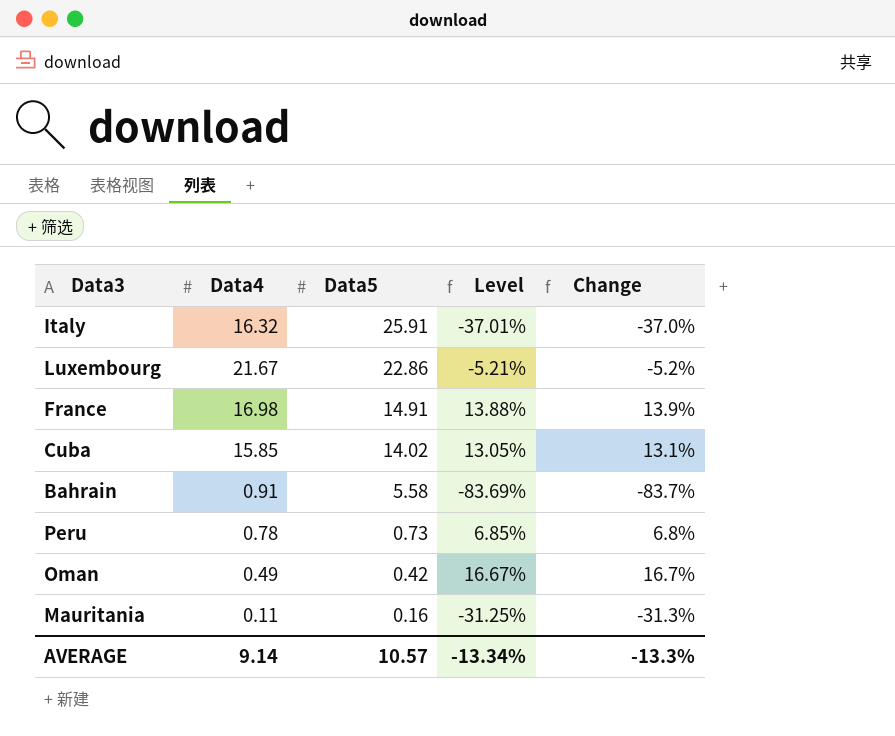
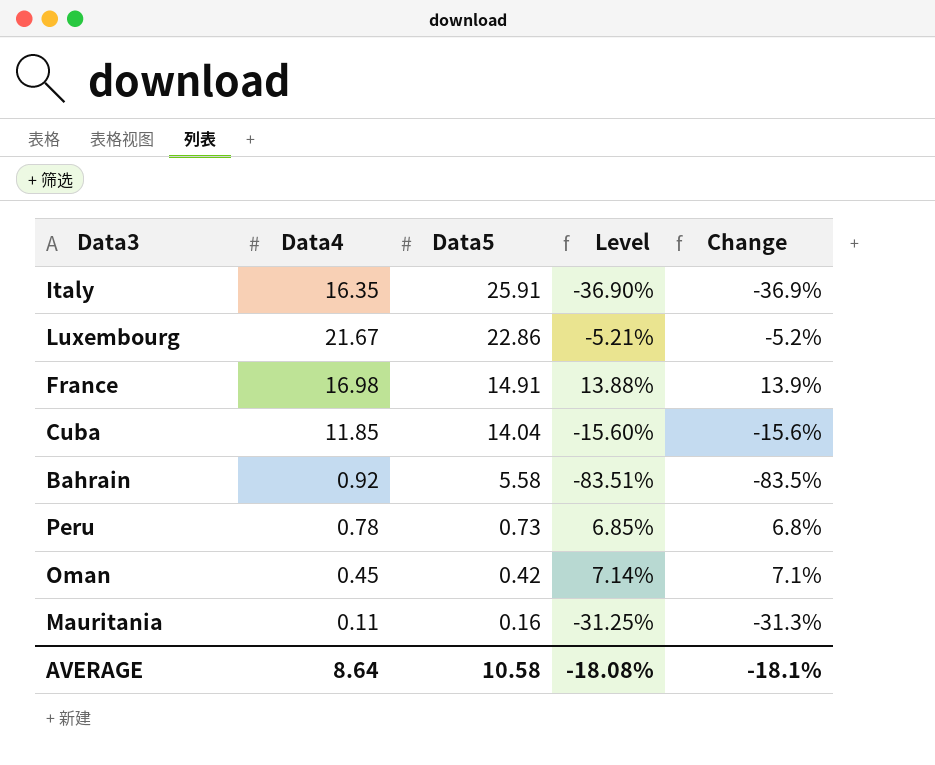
Italy | Data4: 16.32 -> 16.35
Italy | Level: -37.01% -> -36.90%
Italy | Change: -37.0% -> -36.9%
Cuba | Data4: 15.85 -> 11.85
Cuba | Data5: 14.02 -> 14.04
Cuba | Level: 13.05% -> -15.60%
Cuba | Change: 13.1% -> -15.6%
Bahrain | Data4: 0.91 -> 0.92
Bahrain | Level: -83.69% -> -83.51%
Bahrain | Change: -83.7% -> -83.5%
Oman | Data4: 0.49 -> 0.45
Oman | Level: 16.67% -> 7.14%
Oman | Change: 16.7% -> 7.1%
AVERAGE | Data4: 9.14 -> 8.64
AVERAGE | Data5: 10.57 -> 10.58
AVERAGE | Level: -13.34% -> -18.08%
AVERAGE | Change: -13.3% -> -18.1%

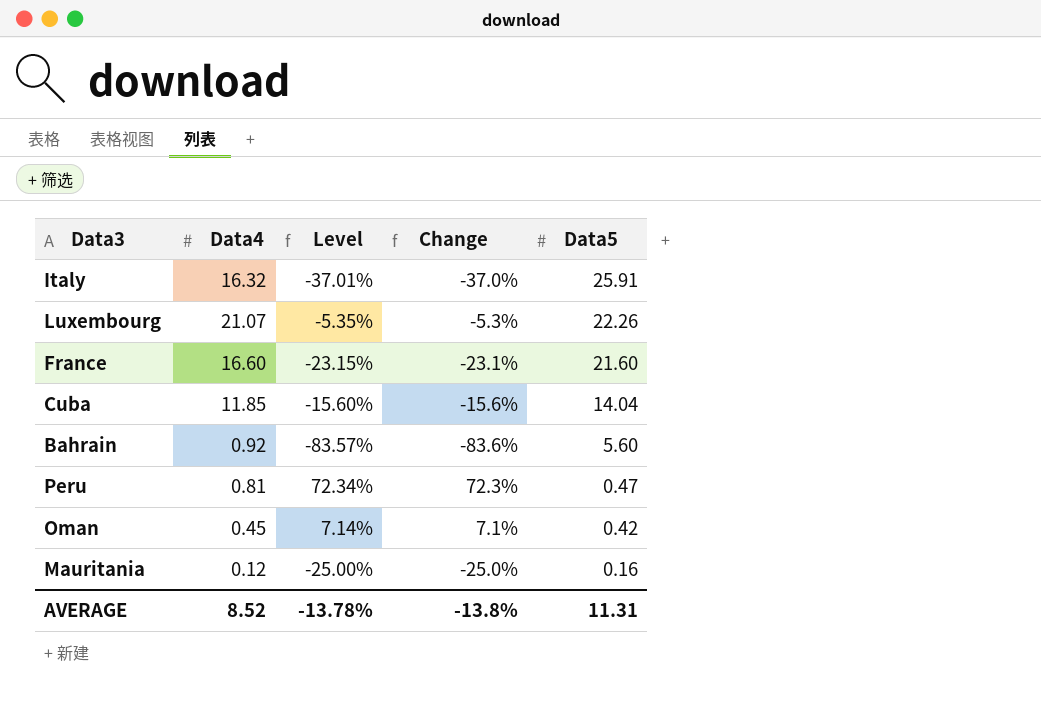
column Data5 | position: 3 -> 5
Italy | Data4: 16.35 -> 16.32
Italy | Level: -36.90% -> -37.01%
Italy | Change: -36.9% -> -37.0%
Luxembourg | Data4: 21.67 -> 21.07
Luxembourg | Level: -5.21% -> -5.35%
Luxembourg | Change: -5.2% -> -5.3%
Luxembourg | Data5: 22.86 -> 22.26
France | Data4: 16.98 -> 16.60
France | Level: 13.88% -> -23.15%
France | Change: 13.9% -> -23.1%
France | Data5: 14.91 -> 21.60
Bahrain | Level: -83.51% -> -83.57%
Bahrain | Change: -83.5% -> -83.6%
Bahrain | Data5: 5.58 -> 5.60
Peru | Data4: 0.78 -> 0.81
Peru | Level: 6.85% -> 72.34%
Peru | Change: 6.8% -> 72.3%
Peru | Data5: 0.73 -> 0.47
Mauritania | Data4: 0.11 -> 0.12
Mauritania | Level: -31.25% -> -25.00%
Mauritania | Change: -31.3% -> -25.0%
AVERAGE | Data4: 8.64 -> 8.52
AVERAGE | Level: -18.08% -> -13.78%
AVERAGE | Change: -18.1% -> -13.8%
AVERAGE | Data5: 10.58 -> 11.31

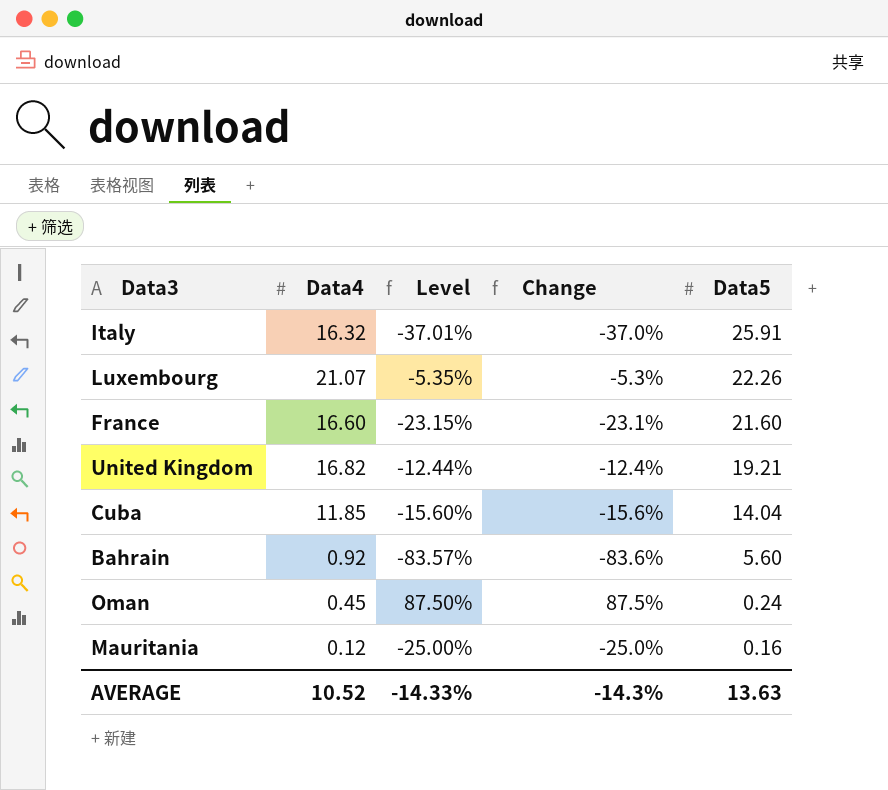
row Peru: 0.81 | 72.34% | 72.3% | 0.47 -> none
row United Kingdom: none -> 16.82 | -12.44% | -12.4% | 19.21
Oman | Level: 7.14% -> 87.50%
Oman | Change: 7.1% -> 87.5%
Oman | Data5: 0.42 -> 0.24
AVERAGE | Data4: 8.52 -> 10.52
AVERAGE | Level: -13.78% -> -14.33%
AVERAGE | Change: -13.8% -> -14.3%
AVERAGE | Data5: 11.31 -> 13.63

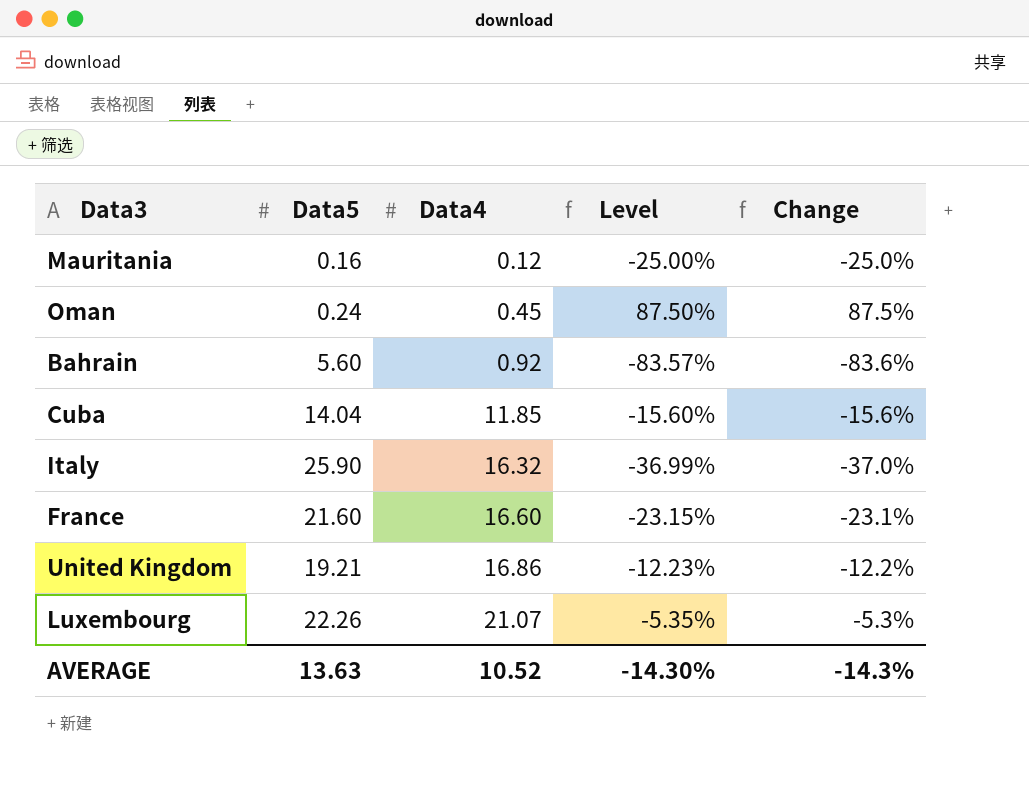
row order: Data5 descending -> Data4 ascending
column Data5 | position: 5 -> 2
Italy | Data5: 25.91 -> 25.90
Italy | Level: -37.01% -> -36.99%
United Kingdom | Data4: 16.82 -> 16.86
United Kingdom | Level: -12.44% -> -12.23%
United Kingdom | Change: -12.4% -> -12.2%
AVERAGE | Level: -14.33% -> -14.30%

